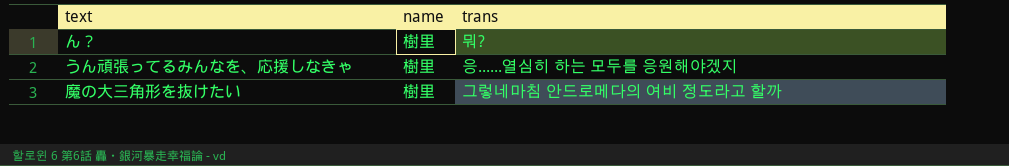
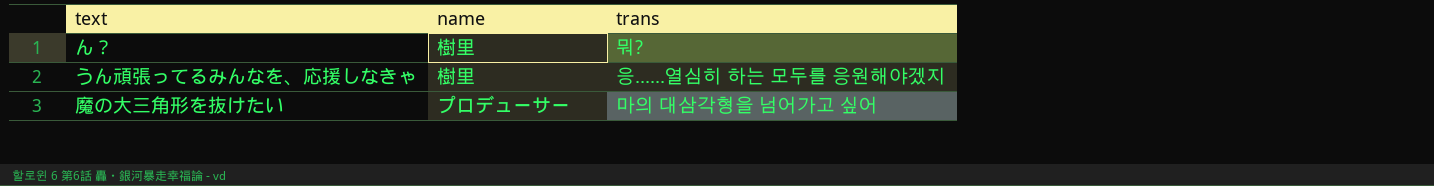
魔の大三角形を抜けたい | name: 樹里 -> プロデューサー
魔の大三角形を抜けたい | trans: 그렇네마침 안드로메다의 여비 정도라고 할까 -> 마의 대삼각형을 넘어가고 싶어

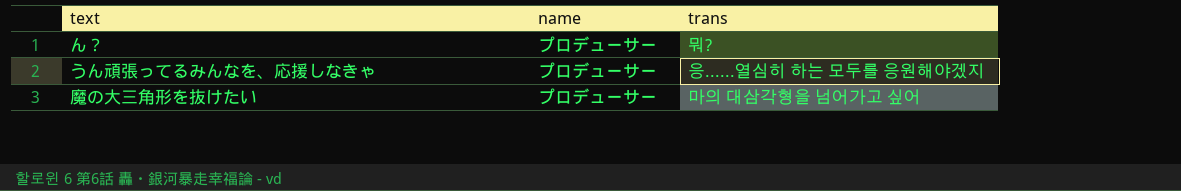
ん？ | name: 樹里 -> プロデューサー
うん頑張ってるみんなを、応援しなきゃ | name: 樹里 -> プロデューサー

